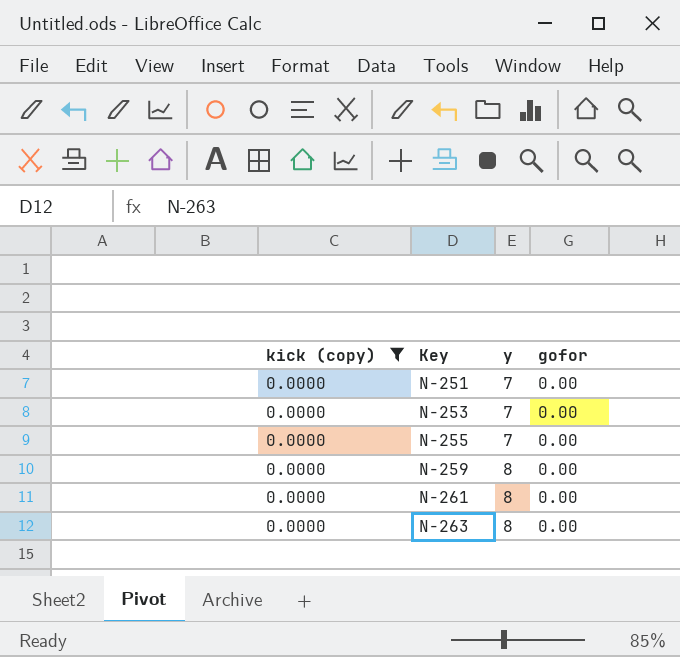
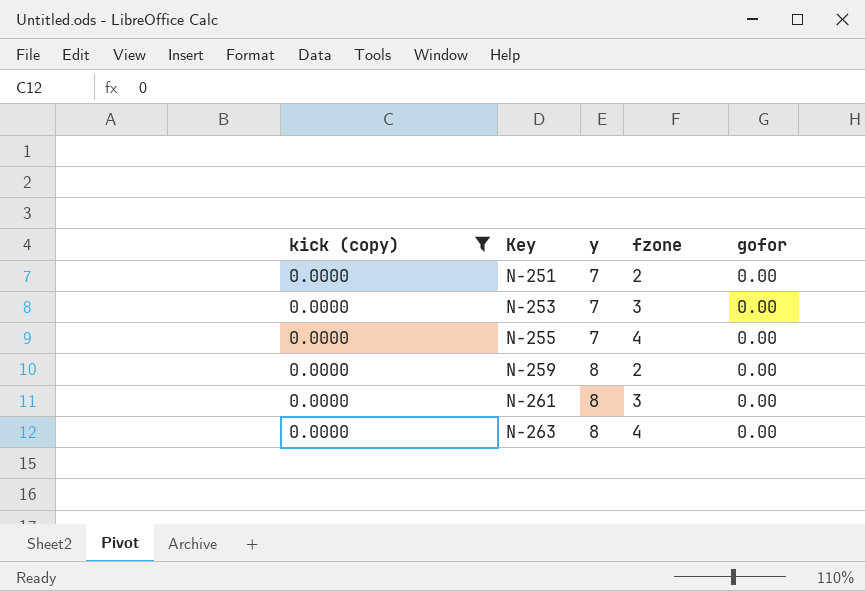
column fzone | position: none -> 4

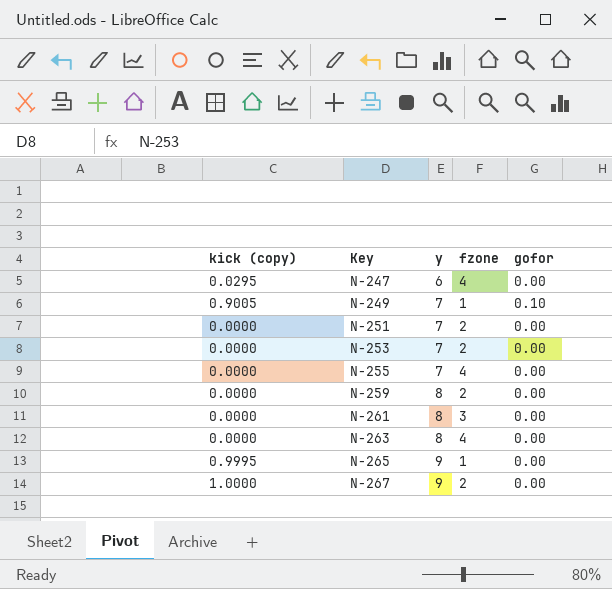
filter: kick (copy) = 0.0000 -> none
N-253 | fzone: 3 -> 2

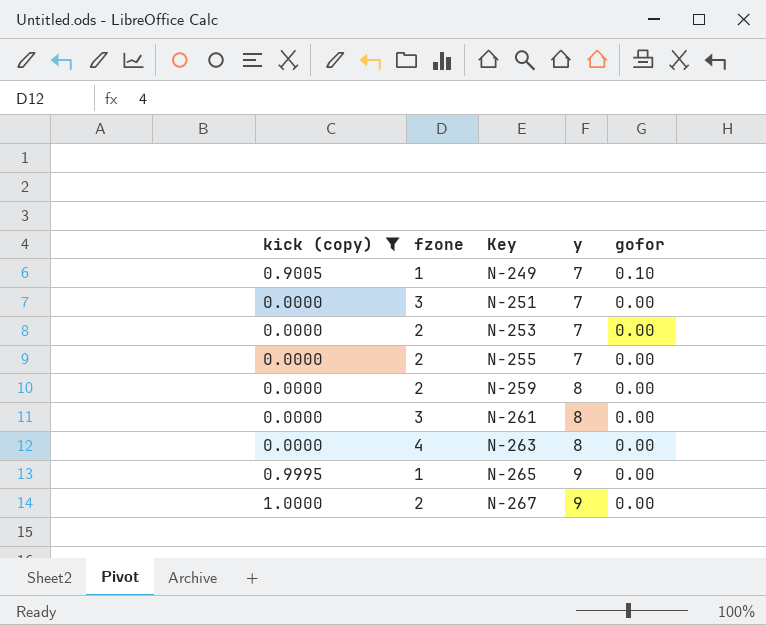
filter: none -> kick (copy) != 0.0295
column fzone | position: 4 -> 2
N-251 | fzone: 2 -> 3
N-255 | fzone: 4 -> 2

